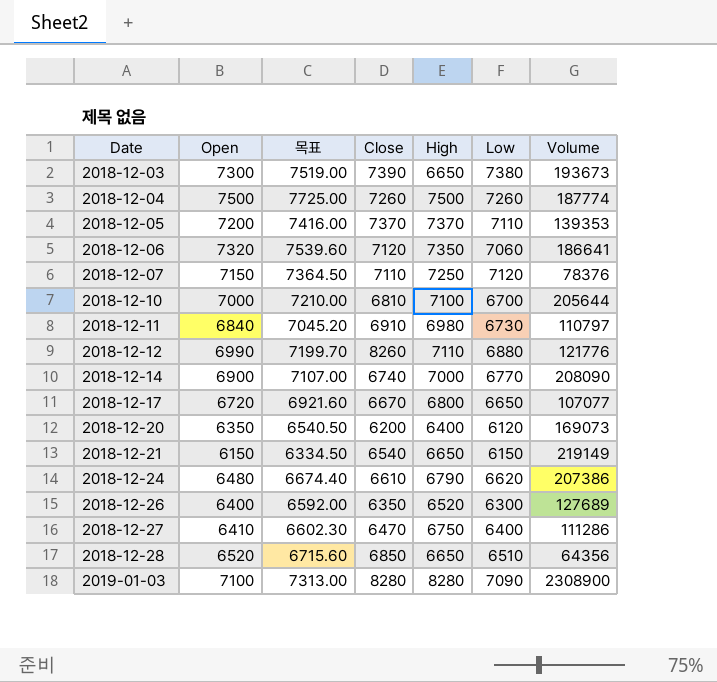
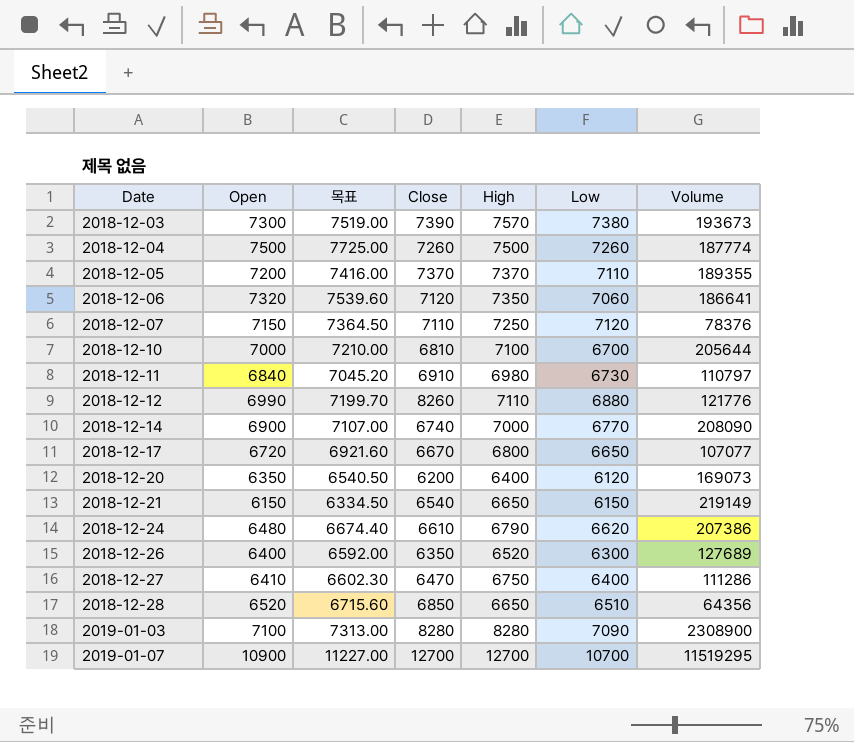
2018-12-03 | High: 6650 -> 7570
2018-12-05 | Volume: 139353 -> 189355
row 2019-01-07: none -> 10900 | 11227.00 | 12700 | 12700 | 10700 | 11519295

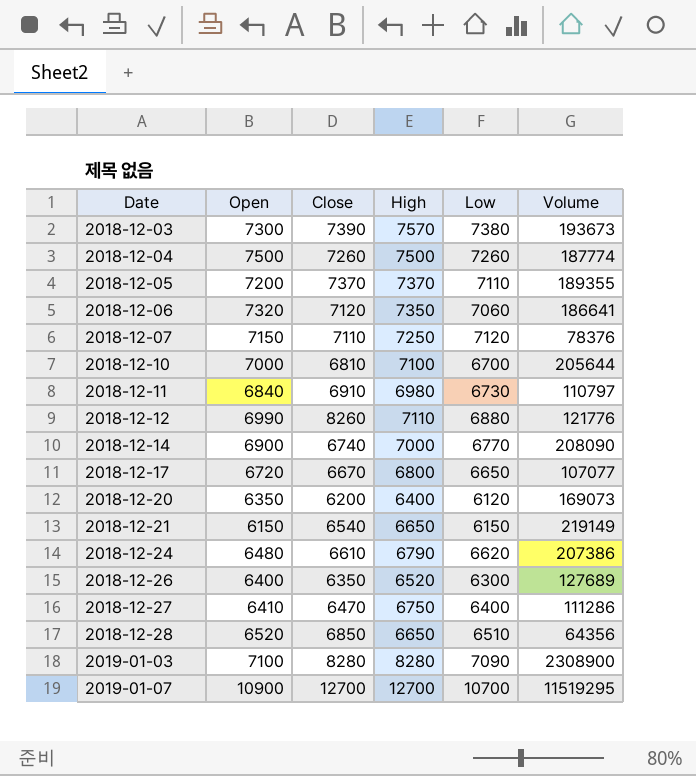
column 목표 | formula: [Open] * 1.03 -> none

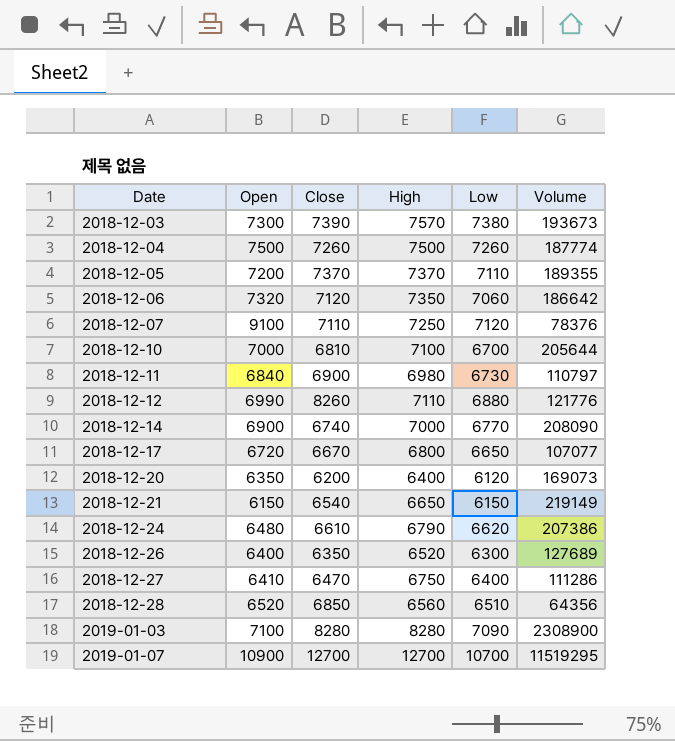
2018-12-06 | Volume: 186641 -> 186642
2018-12-07 | Open: 7150 -> 9100
2018-12-11 | Close: 6910 -> 6900
2018-12-28 | High: 6650 -> 6560

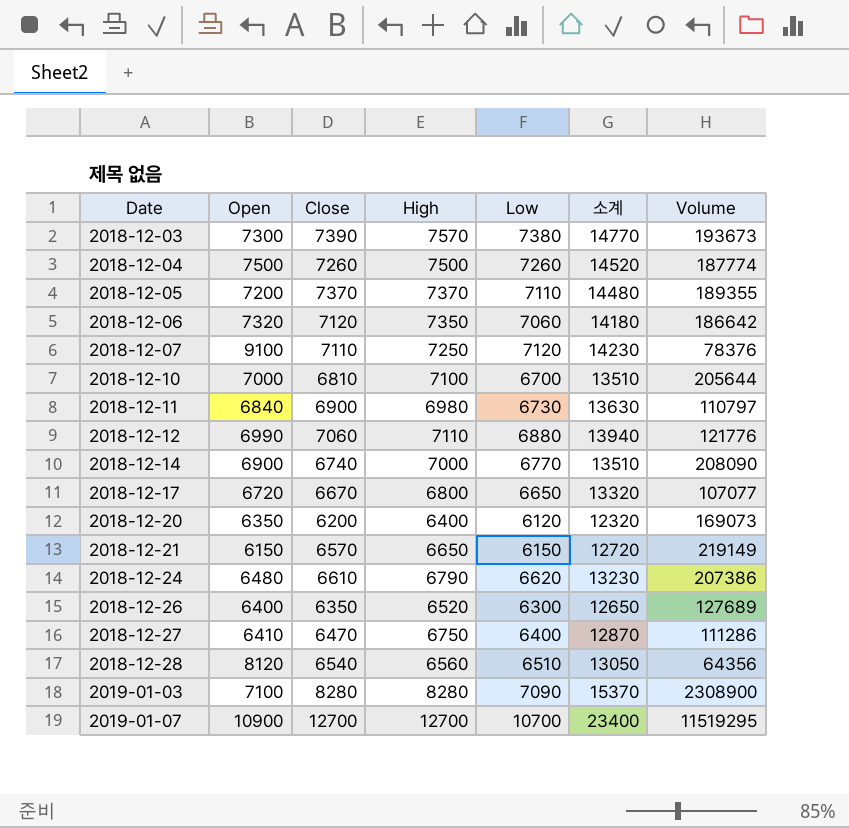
column 소계 | formula: none -> [Close] + [Low]
2018-12-12 | Close: 8260 -> 7060
2018-12-21 | Close: 6540 -> 6570
2018-12-28 | Open: 6520 -> 8120
2018-12-28 | Close: 6850 -> 6540

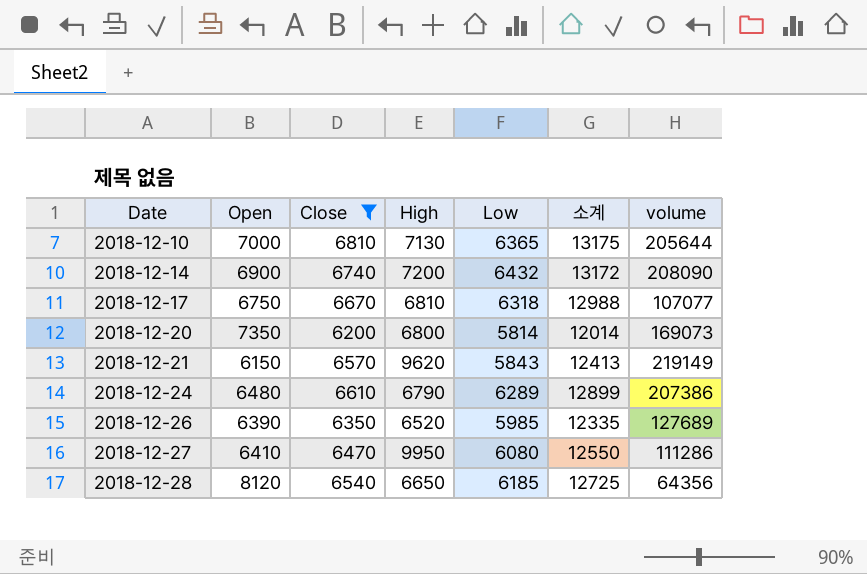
filter: none -> Close <= 6810
column name: Volume -> volume
2018-12-10 | High: 7100 -> 7130
2018-12-10 | Low: 6700 -> 6365
2018-12-10 | 소계: 13510 -> 13175
2018-12-14 | High: 7000 -> 7200
2018-12-14 | Low: 6770 -> 6432
2018-12-14 | 소계: 13510 -> 13172
2018-12-17 | Open: 6720 -> 6750
2018-12-17 | High: 6800 -> 6810
2018-12-17 | Low: 6650 -> 6318
2018-12-17 | 소계: 13320 -> 12988
2018-12-20 | Open: 6350 -> 7350
2018-12-20 | High: 6400 -> 6800
2018-12-20 | Low: 6120 -> 5814
2018-12-20 | 소계: 12320 -> 12014
2018-12-21 | High: 6650 -> 9620
2018-12-21 | Low: 6150 -> 5843
2018-12-21 | 소계: 12720 -> 12413
2018-12-24 | Low: 6620 -> 6289
2018-12-24 | 소계: 13230 -> 12899
2018-12-26 | Open: 6400 -> 6390
2018-12-26 | Low: 6300 -> 5985
2018-12-26 | 소계: 12650 -> 12335
2018-12-27 | High: 6750 -> 9950
2018-12-27 | Low: 6400 -> 6080
2018-12-27 | 소계: 12870 -> 12550
2018-12-28 | High: 6560 -> 6650
2018-12-28 | Low: 6510 -> 6185
2018-12-28 | 소계: 13050 -> 12725

